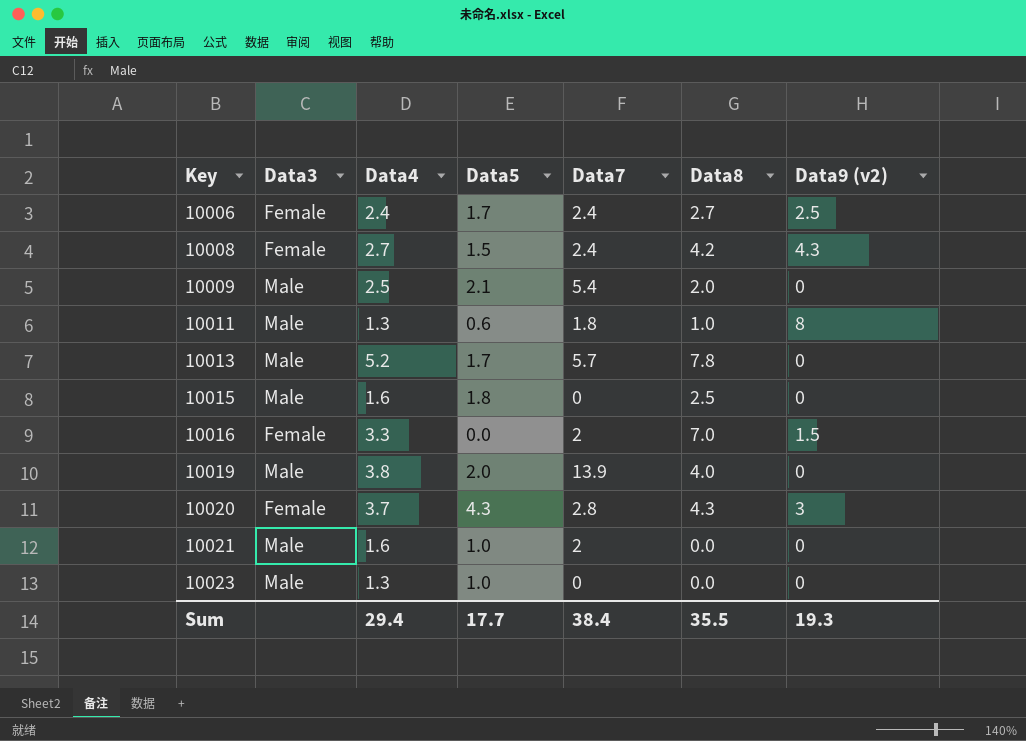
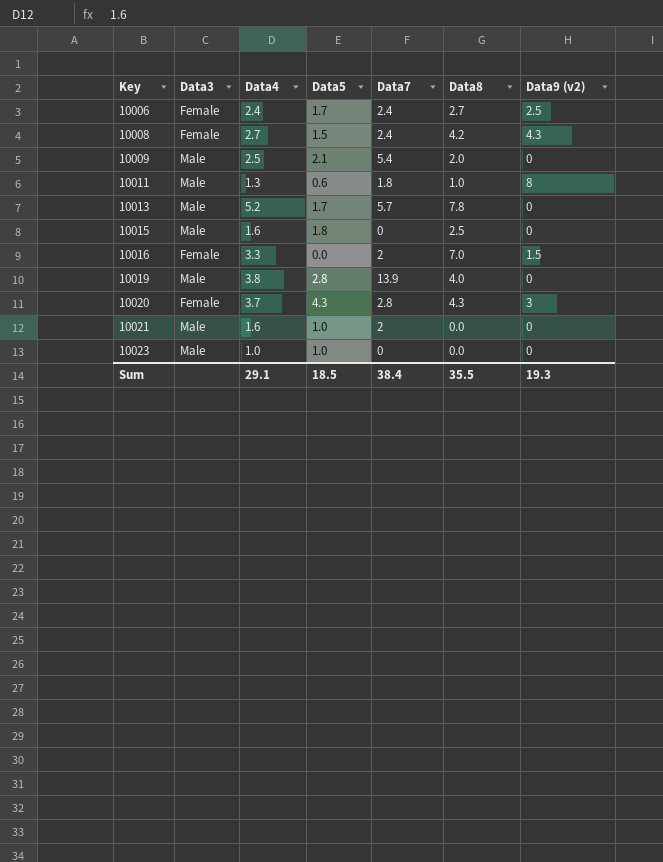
10019 | Data5: 2.0 -> 2.8
10023 | Data4: 1.3 -> 1.0
Sum | Data4: 29.4 -> 29.1
Sum | Data5: 17.7 -> 18.5

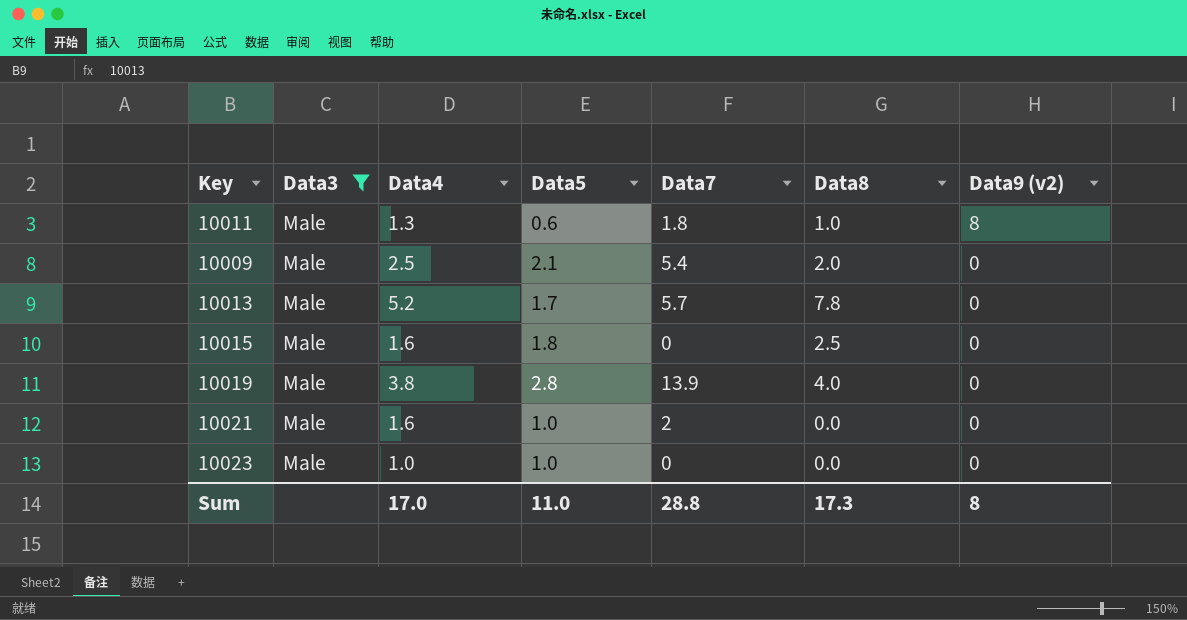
filter: none -> Data3 = Male
row order: Key ascending -> Data9 (v2) descending
Sum | Data4: 29.1 -> 17.0
Sum | Data5: 18.5 -> 11.0
Sum | Data7: 38.4 -> 28.8
Sum | Data8: 35.5 -> 17.3
Sum | Data9 (v2): 19.3 -> 8

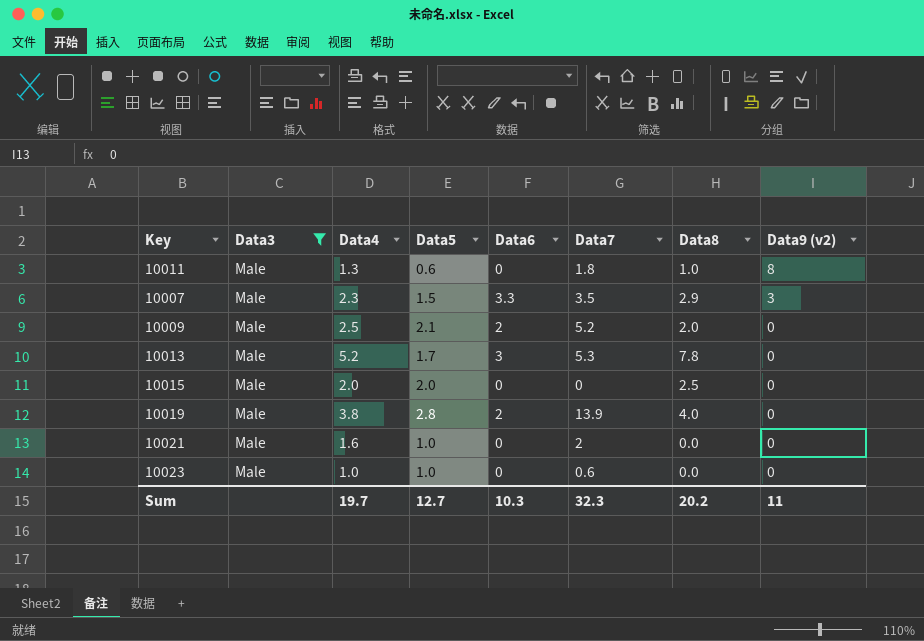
column Data6 | position: none -> 5
row 10007: none -> Male | 2.3 | 1.5 | 3.3 | 3.5 | 2.9 | 3
10009 | Data7: 5.4 -> 5.2
10013 | Data7: 5.7 -> 5.3
10015 | Data4: 1.6 -> 2.0
10015 | Data5: 1.8 -> 2.0
10023 | Data7: 0 -> 0.6
Sum | Data4: 17.0 -> 19.7
Sum | Data5: 11.0 -> 12.7
Sum | Data7: 28.8 -> 32.3
Sum | Data8: 17.3 -> 20.2
Sum | Data9 (v2): 8 -> 11

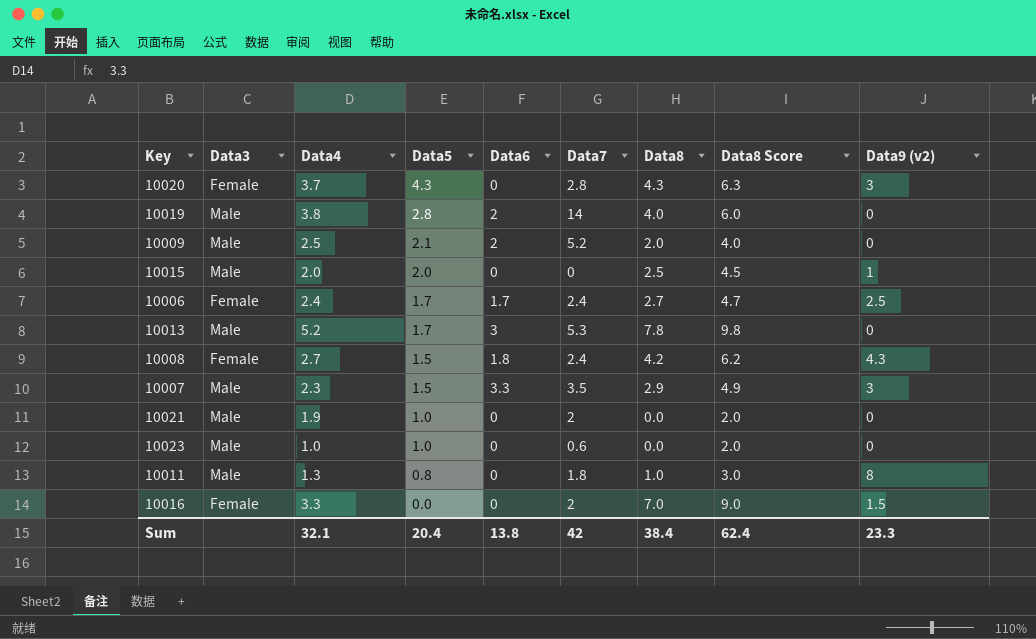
filter: Data3 = Male -> none
row order: Data9 (v2) descending -> Data5 descending
column Data8 Score | formula: none -> [Data8] + 2
10019 | Data7: 13.9 -> 14
10015 | Data9 (v2): 0 -> 1
10021 | Data4: 1.6 -> 1.9
10011 | Data5: 0.6 -> 0.8
Sum | Data4: 19.7 -> 32.1
Sum | Data5: 12.7 -> 20.4
Sum | Data6: 10.3 -> 13.8
Sum | Data7: 32.3 -> 42
Sum | Data8: 20.2 -> 38.4
Sum | Data9 (v2): 11 -> 23.3

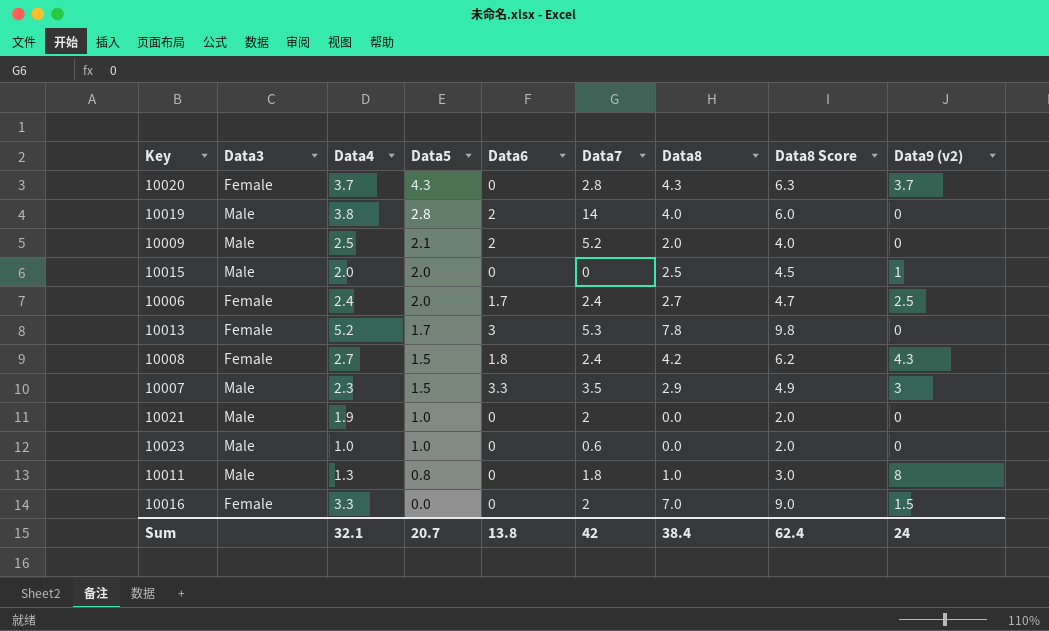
10020 | Data9 (v2): 3 -> 3.7
10006 | Data5: 1.7 -> 2.0
10013 | Data3: Male -> Female
Sum | Data5: 20.4 -> 20.7
Sum | Data9 (v2): 23.3 -> 24

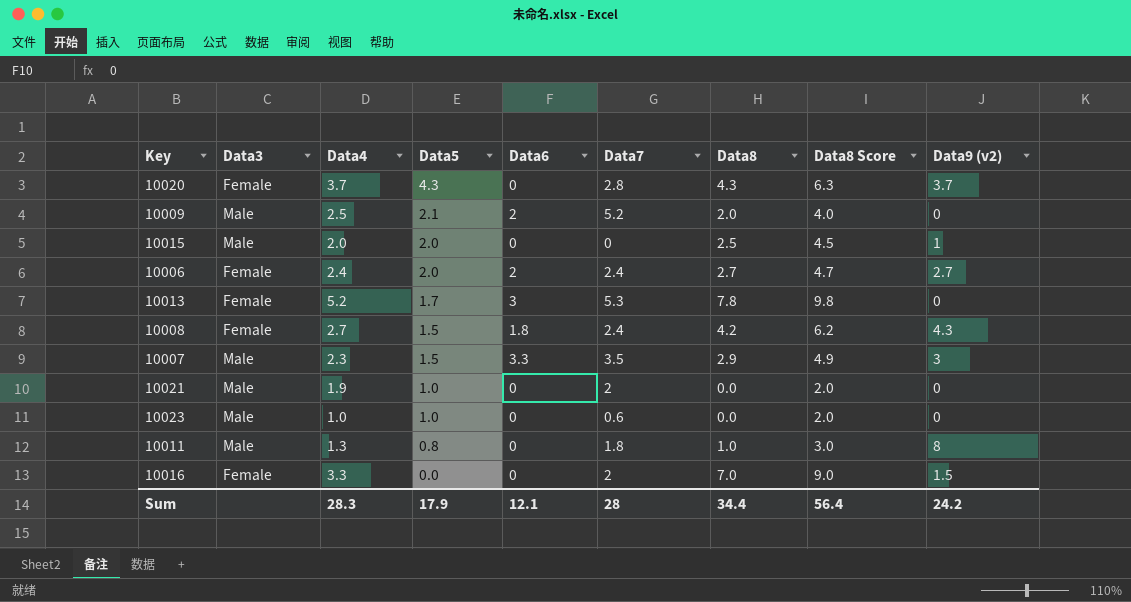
row 10019: Male | 3.8 | 2.8 | 2 | 14 | 4.0 | 6.0 | 0 -> none
10006 | Data6: 1.7 -> 2
10006 | Data9 (v2): 2.5 -> 2.7
Sum | Data4: 32.1 -> 28.3
Sum | Data5: 20.7 -> 17.9
Sum | Data6: 13.8 -> 12.1
Sum | Data7: 42 -> 28
Sum | Data8: 38.4 -> 34.4
Sum | Data8 Score: 62.4 -> 56.4
Sum | Data9 (v2): 24 -> 24.2

